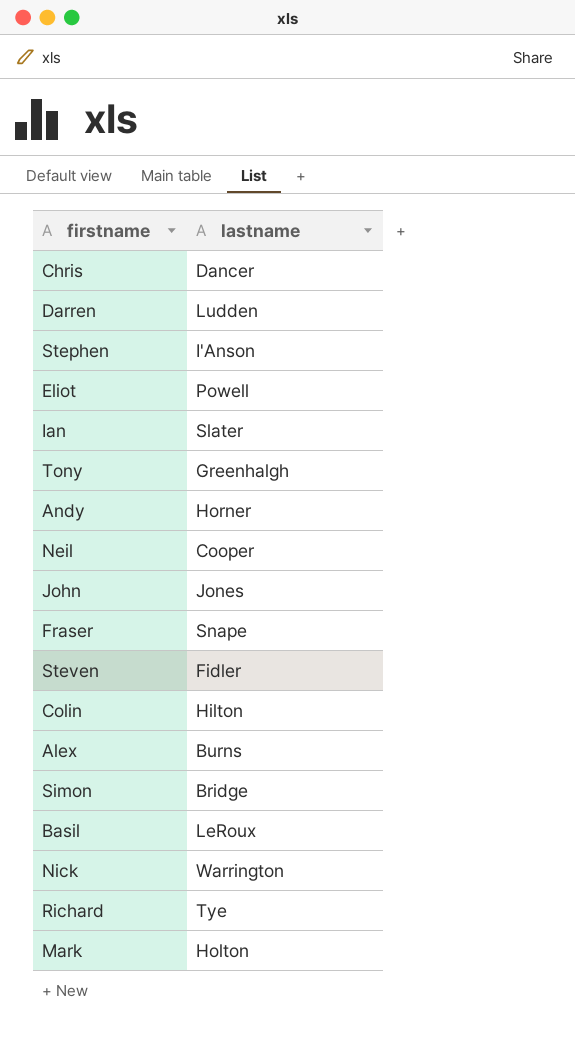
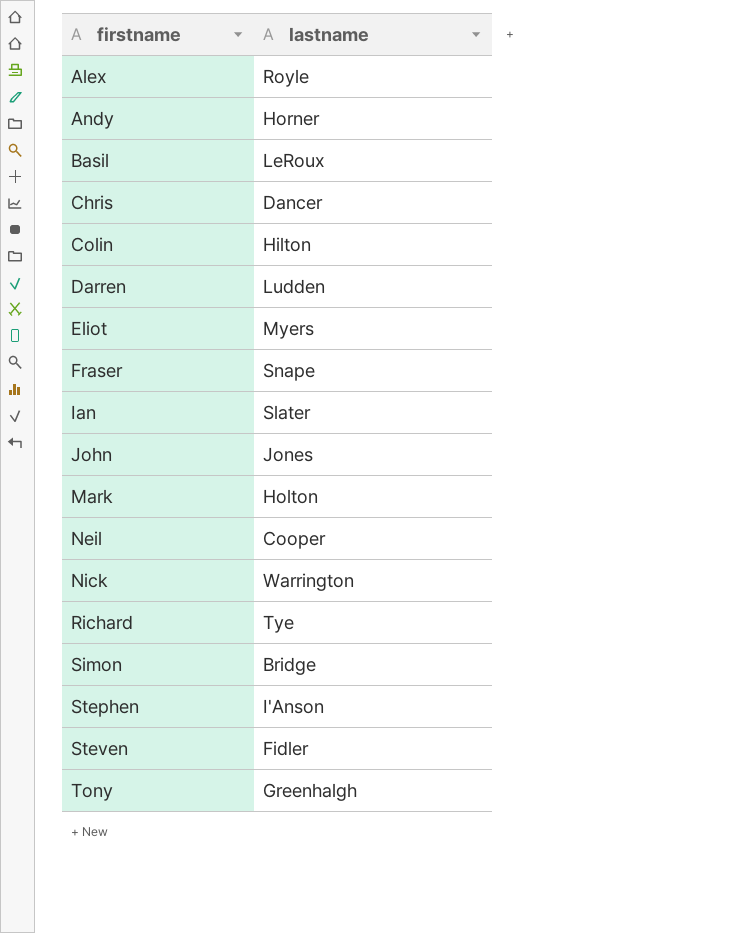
row order: none -> firstname ascending
Alex | lastname: Burns -> Royle
Eliot | lastname: Powell -> Myers

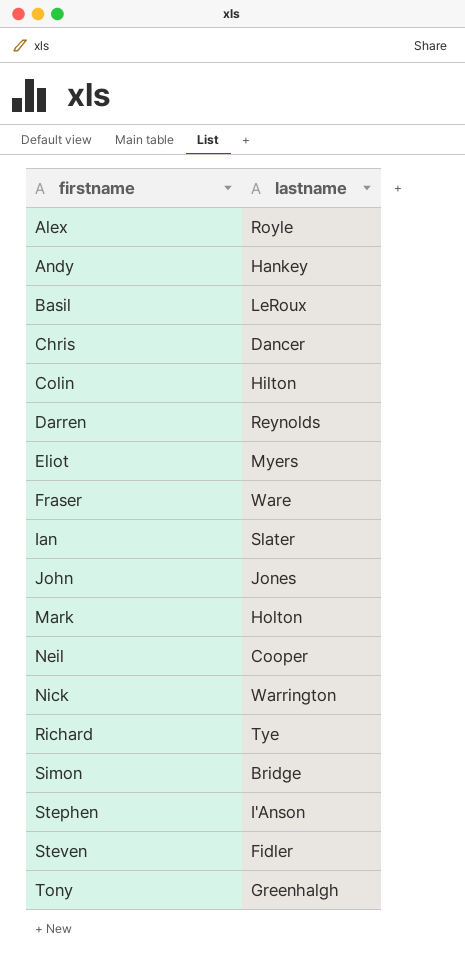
Andy | lastname: Horner -> Hankey
Darren | lastname: Ludden -> Reynolds
Fraser | lastname: Snape -> Ware

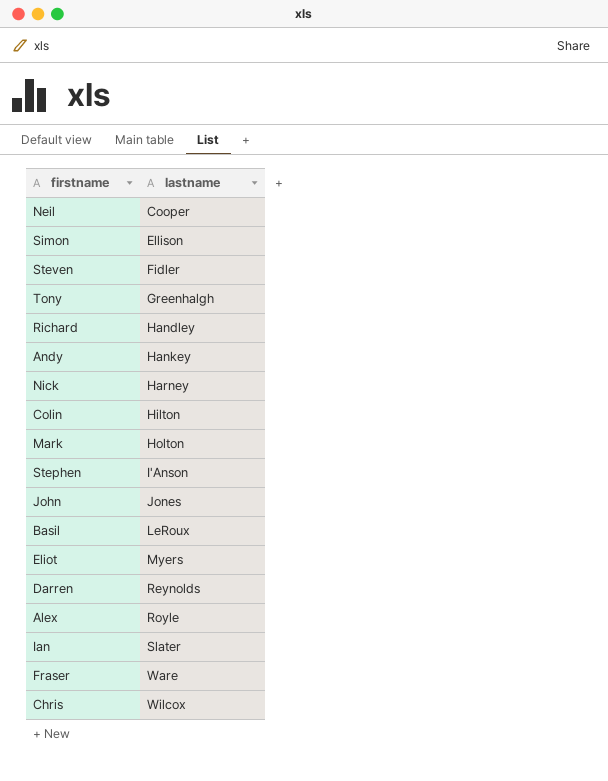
row order: firstname ascending -> lastname ascending
Simon | lastname: Bridge -> Ellison
Richard | lastname: Tye -> Handley
Nick | lastname: Warrington -> Harney
Chris | lastname: Dancer -> Wilcox

